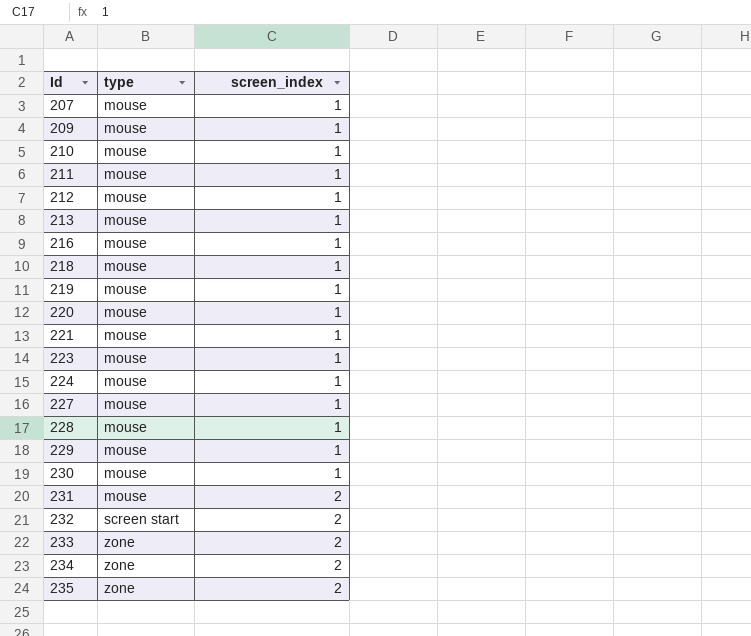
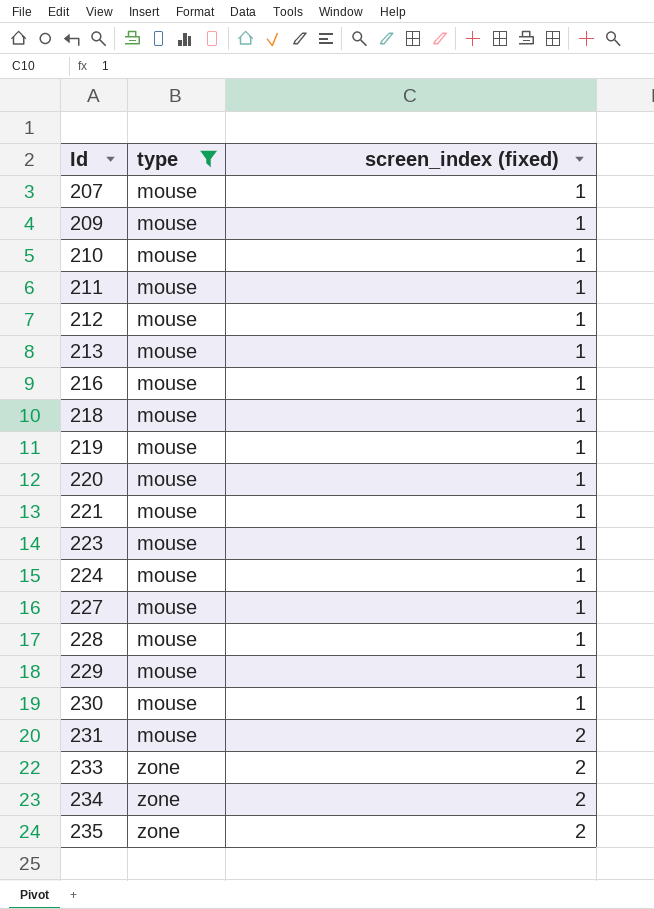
filter: none -> type != screen start
column name: screen_index -> screen_index (fixed)

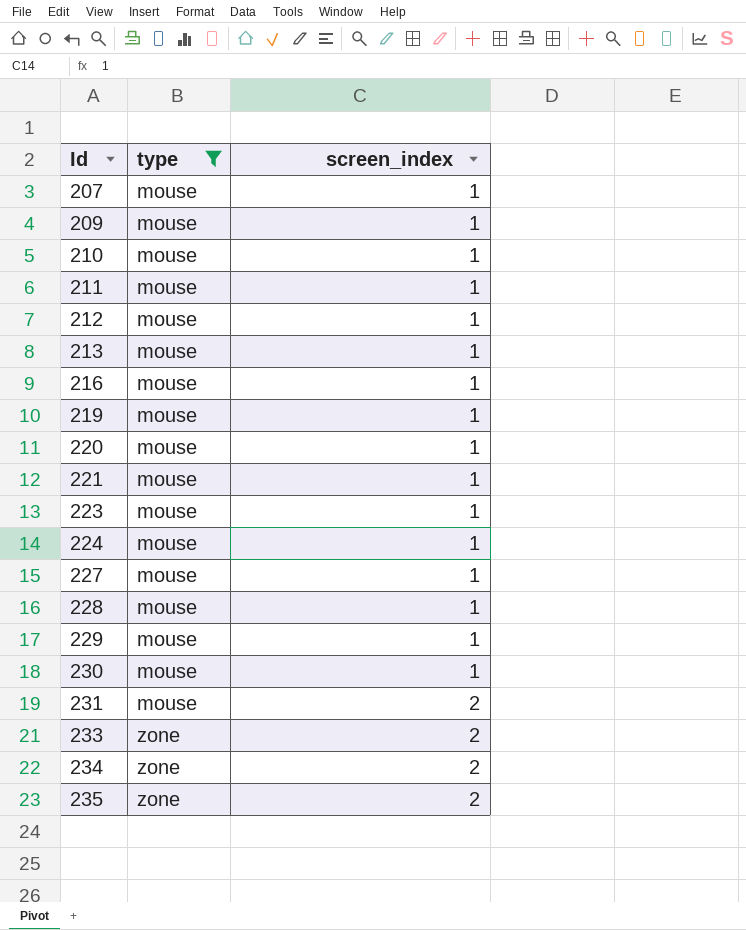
column name: screen_index (fixed) -> screen_index
row 218: mouse | 1 -> none

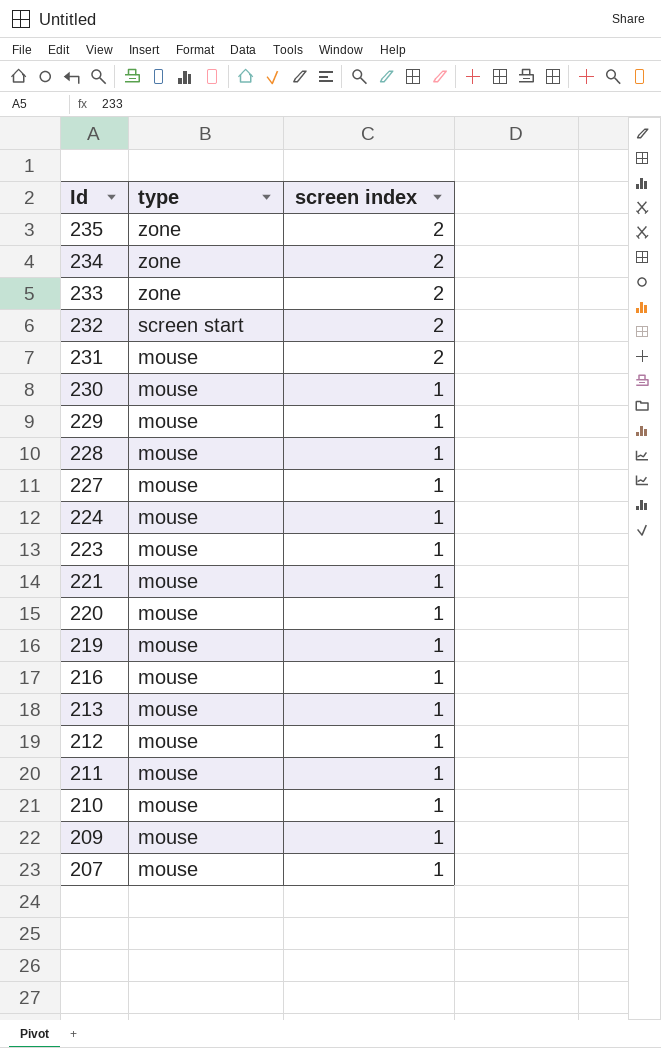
filter: type != screen start -> none
row order: Id ascending -> Id descending
column name: screen_index -> screen index

